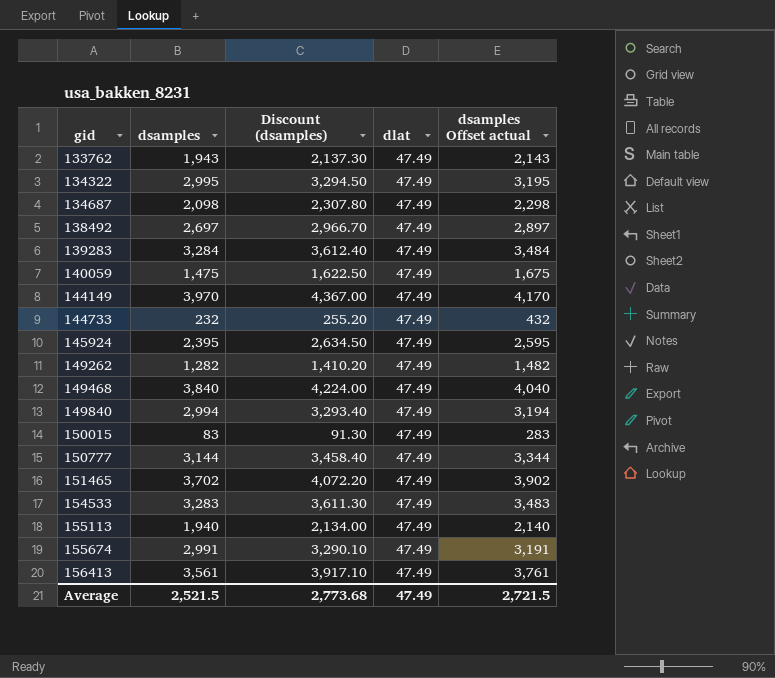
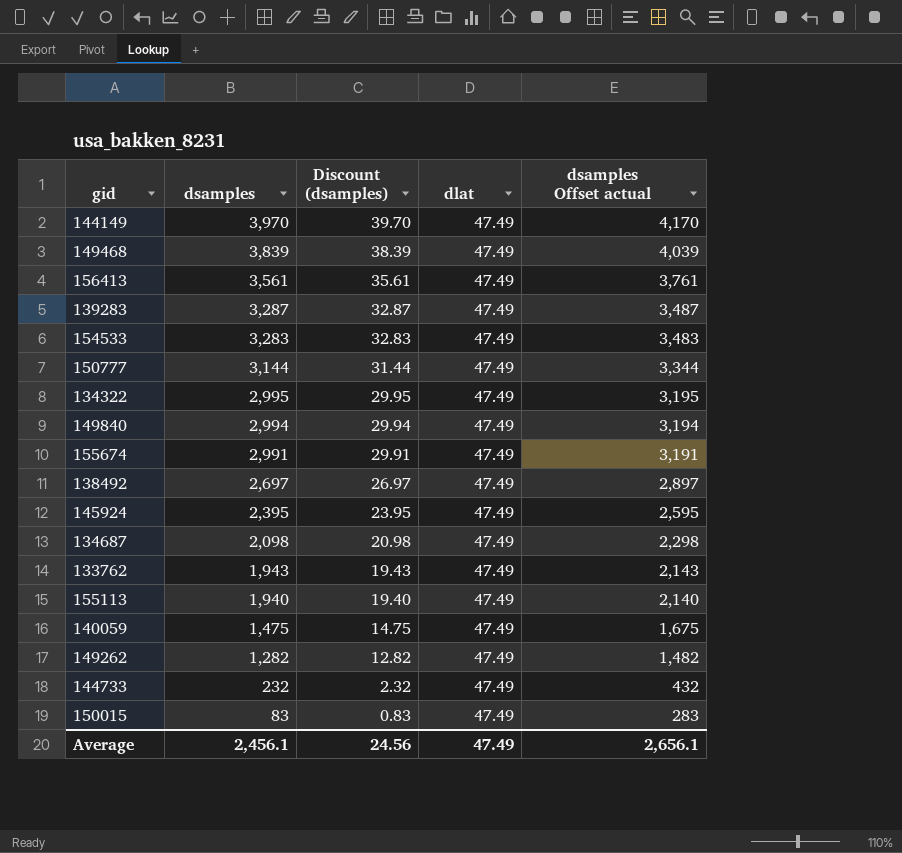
row order: gid ascending -> dsamples descending
column Discount (dsamples) | formula: [dsamples] * 1.1 -> [dsamples] * 0.01
row 151465: 3,702 | 4,072.20 | 47.49 | 3,902 -> none
149468 | dsamples: 3,840 -> 3,839
149468 | dsamples Offset actual: 4,040 -> 4,039
139283 | dsamples: 3,284 -> 3,287
139283 | dsamples Offset actual: 3,484 -> 3,487
Average | dsamples: 2,521.5 -> 2,456.1
Average | Discount (dsamples): 2,773.68 -> 24.56
Average | dsamples Offset actual: 2,721.5 -> 2,656.1

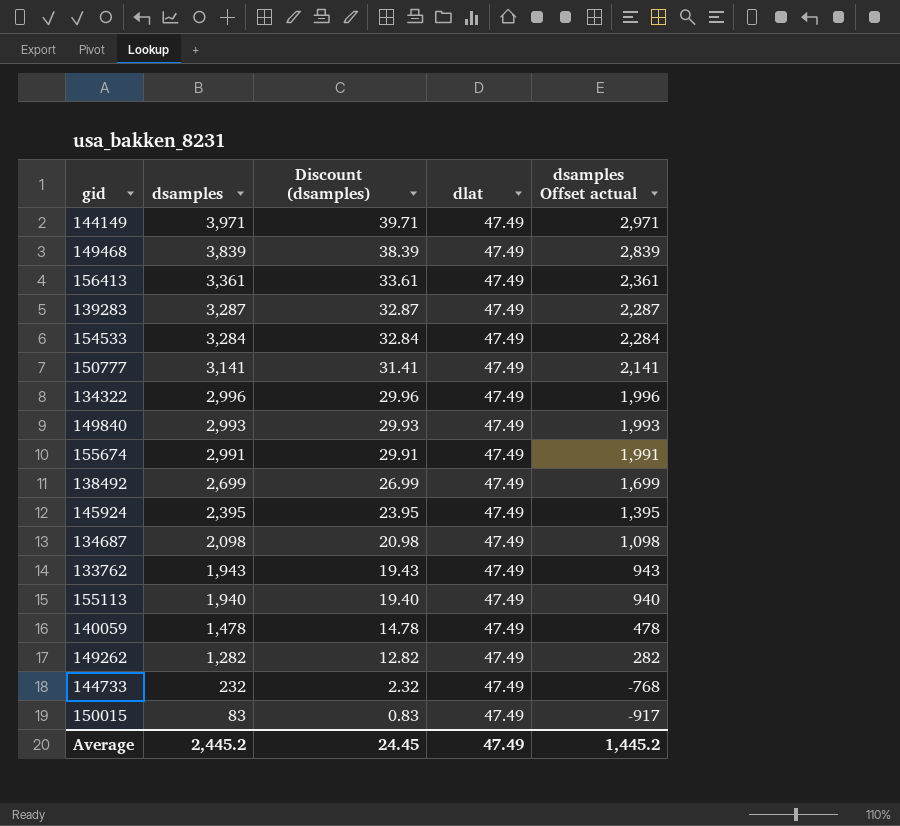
column dsamples Offset actual | formula: [dsamples] + 200 -> [dsamples] - 1000
144149 | dsamples: 3,970 -> 3,971
144149 | Discount (dsamples): 39.70 -> 39.71
156413 | dsamples: 3,561 -> 3,361
156413 | Discount (dsamples): 35.61 -> 33.61
154533 | dsamples: 3,283 -> 3,284
154533 | Discount (dsamples): 32.83 -> 32.84
150777 | dsamples: 3,144 -> 3,141
150777 | Discount (dsamples): 31.44 -> 31.41
134322 | dsamples: 2,995 -> 2,996
134322 | Discount (dsamples): 29.95 -> 29.96
149840 | dsamples: 2,994 -> 2,993
149840 | Discount (dsamples): 29.94 -> 29.93
138492 | dsamples: 2,697 -> 2,699
138492 | Discount (dsamples): 26.97 -> 26.99
140059 | dsamples: 1,475 -> 1,478
140059 | Discount (dsamples): 14.75 -> 14.78
Average | dsamples: 2,456.1 -> 2,445.2
Average | Discount (dsamples): 24.56 -> 24.45
Average | dsamples Offset actual: 2,656.1 -> 1,445.2

